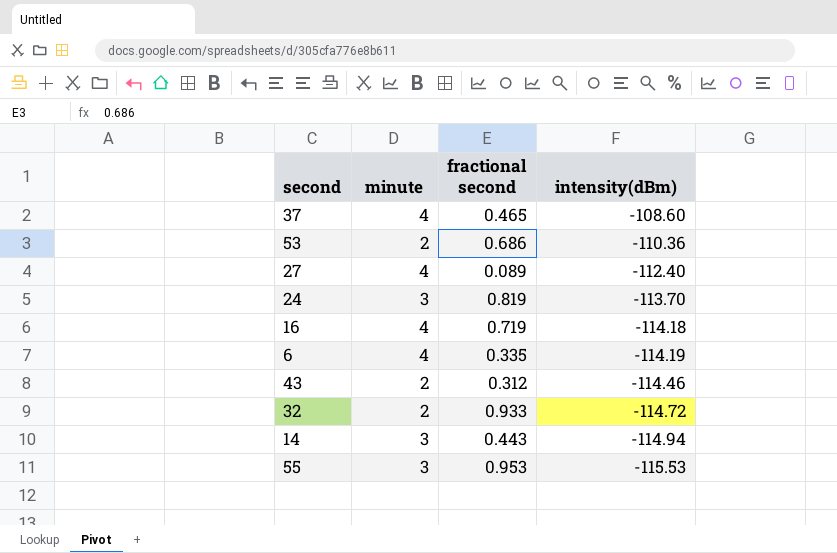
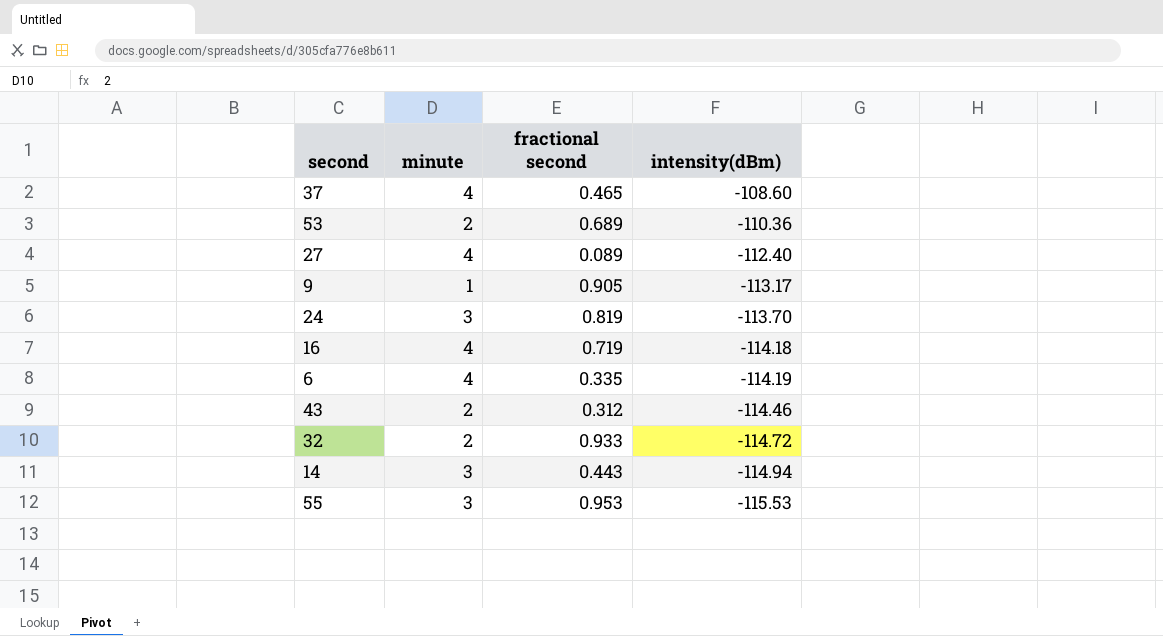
53 | fractional second: 0.686 -> 0.689
row 9: none -> 1 | 0.905 | -113.17

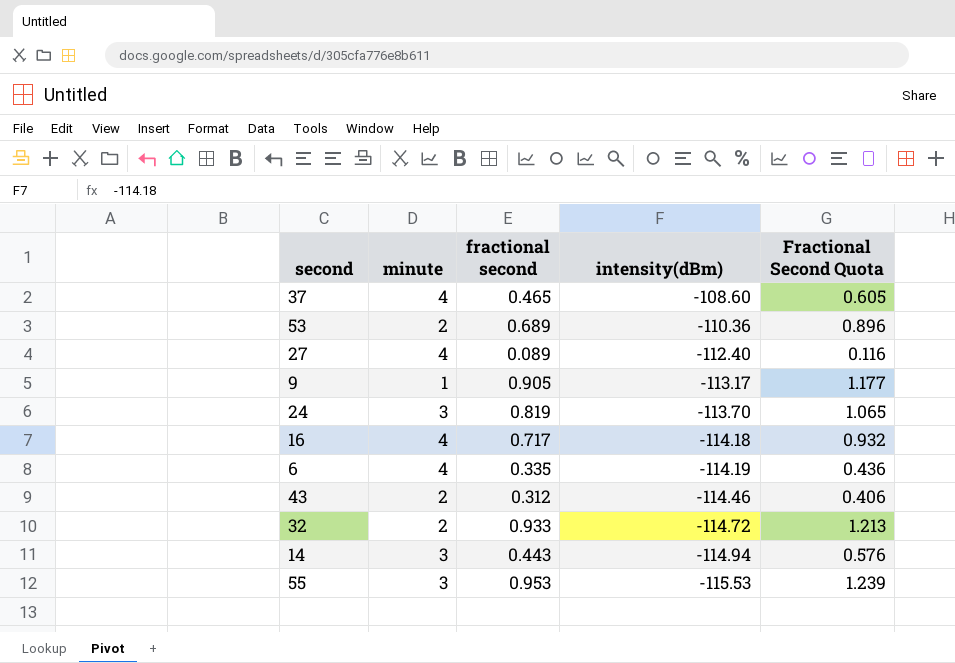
column Fractional Second Quota | formula: none -> [fractional second] * 1.3
16 | fractional second: 0.719 -> 0.717

